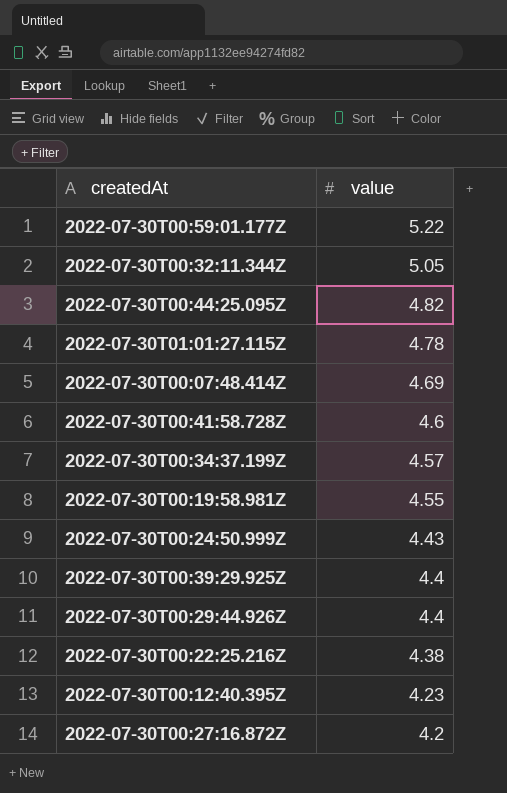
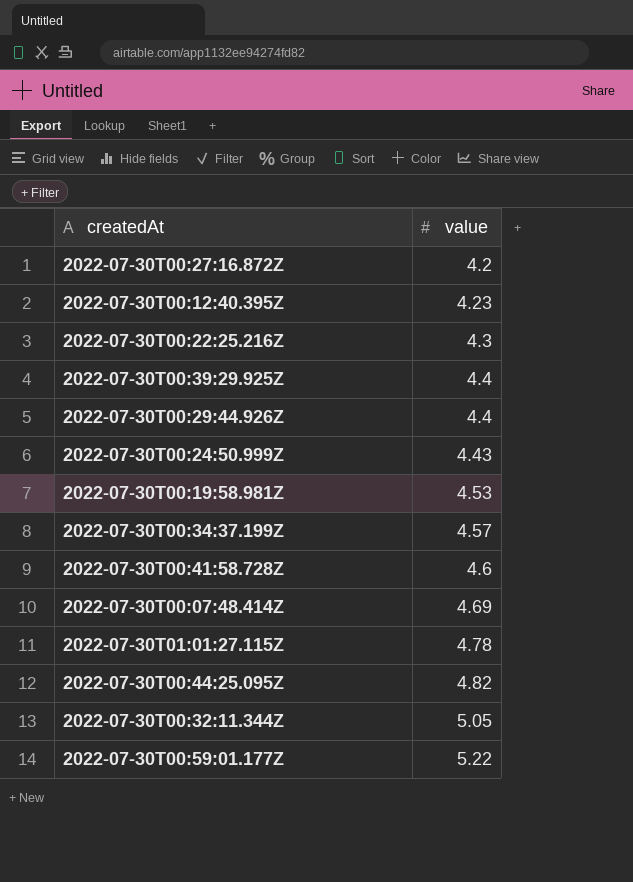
row order: value descending -> value ascending
2022-07-30T00:22:25.216Z | value: 4.38 -> 4.3
2022-07-30T00:19:58.981Z | value: 4.55 -> 4.53

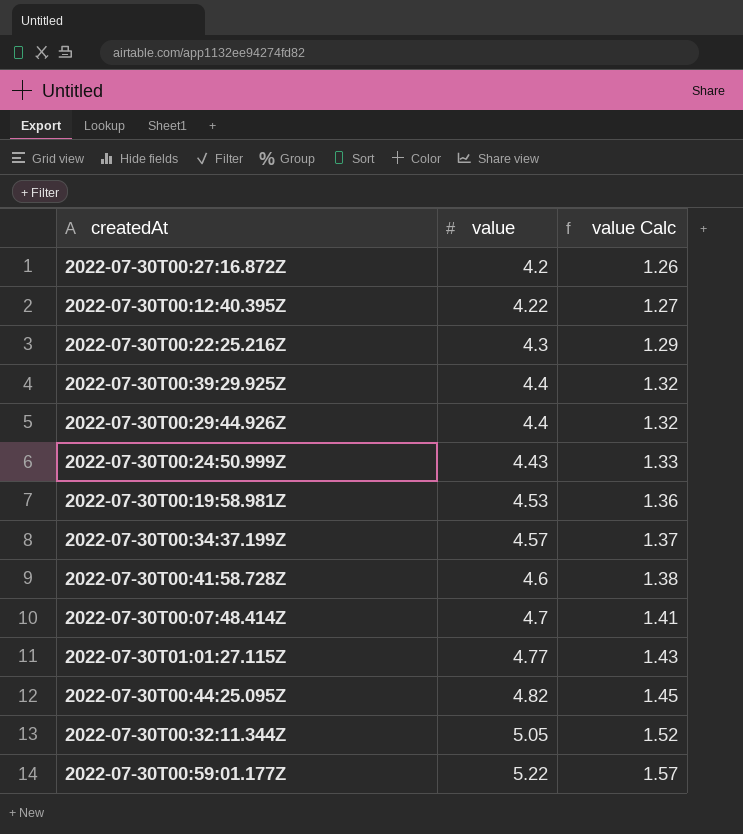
column value Calc | formula: none -> [value] * 0.3
2022-07-30T00:12:40.395Z | value: 4.23 -> 4.22
2022-07-30T00:07:48.414Z | value: 4.69 -> 4.7
2022-07-30T01:01:27.115Z | value: 4.78 -> 4.77

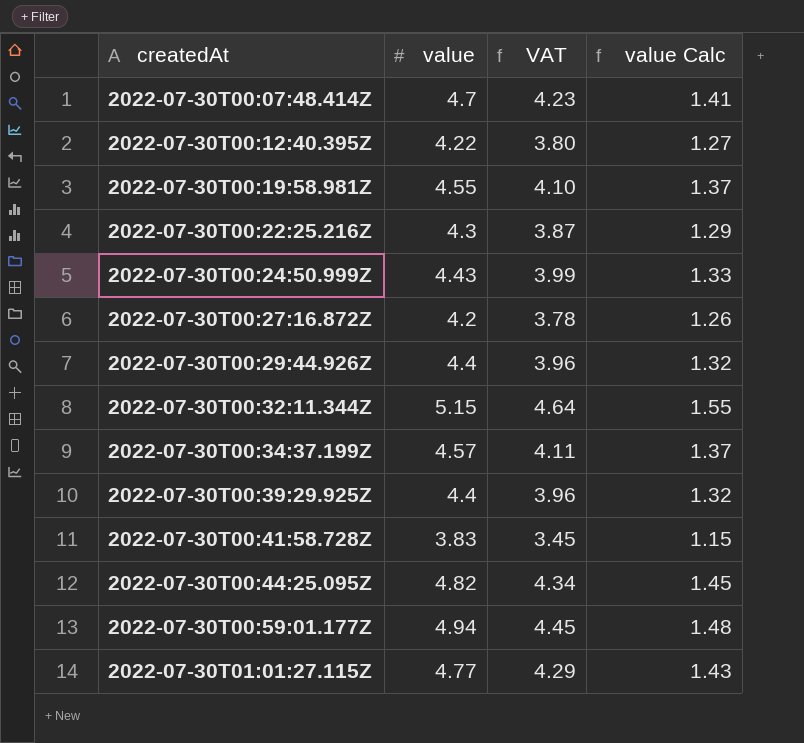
row order: value ascending -> createdAt ascending
column VAT | formula: none -> [value] * 0.9
2022-07-30T00:19:58.981Z | value: 4.53 -> 4.55
2022-07-30T00:19:58.981Z | value Calc: 1.36 -> 1.37
2022-07-30T00:32:11.344Z | value: 5.05 -> 5.15
2022-07-30T00:32:11.344Z | value Calc: 1.52 -> 1.55
2022-07-30T00:41:58.728Z | value: 4.6 -> 3.83
2022-07-30T00:41:58.728Z | value Calc: 1.38 -> 1.15
2022-07-30T00:59:01.177Z | value: 5.22 -> 4.94
2022-07-30T00:59:01.177Z | value Calc: 1.57 -> 1.48

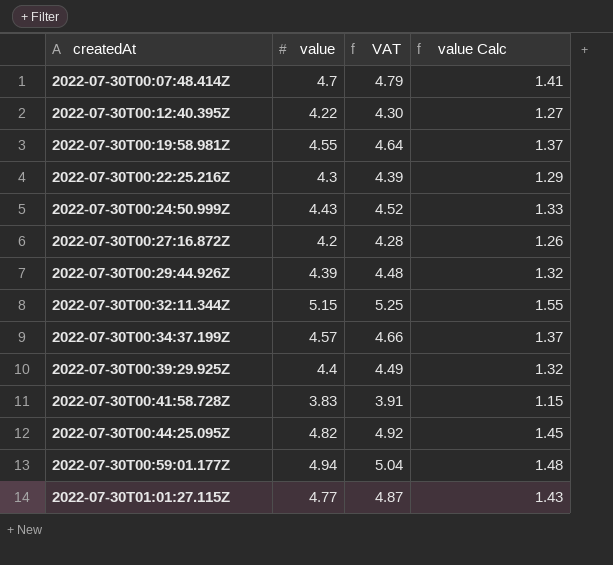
column VAT | formula: [value] * 0.9 -> [value] * 1.02
2022-07-30T00:29:44.926Z | value: 4.4 -> 4.39

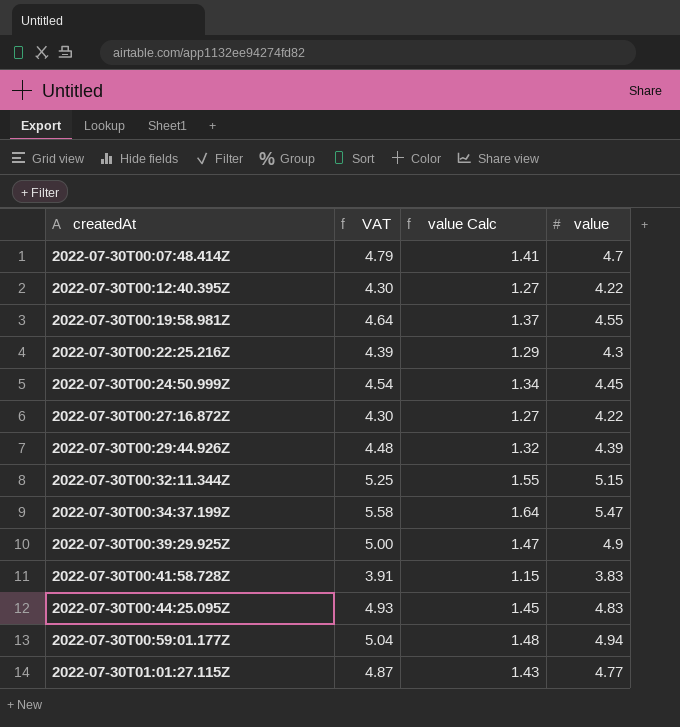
column value | position: 2 -> 4
2022-07-30T00:24:50.999Z | VAT: 4.52 -> 4.54
2022-07-30T00:24:50.999Z | value Calc: 1.33 -> 1.34
2022-07-30T00:24:50.999Z | value: 4.43 -> 4.45
2022-07-30T00:27:16.872Z | VAT: 4.28 -> 4.30
2022-07-30T00:27:16.872Z | value Calc: 1.26 -> 1.27
2022-07-30T00:27:16.872Z | value: 4.2 -> 4.22
2022-07-30T00:34:37.199Z | VAT: 4.66 -> 5.58
2022-07-30T00:34:37.199Z | value Calc: 1.37 -> 1.64
2022-07-30T00:34:37.199Z | value: 4.57 -> 5.47
2022-07-30T00:39:29.925Z | VAT: 4.49 -> 5.00
2022-07-30T00:39:29.925Z | value Calc: 1.32 -> 1.47
2022-07-30T00:39:29.925Z | value: 4.4 -> 4.9
2022-07-30T00:44:25.095Z | VAT: 4.92 -> 4.93
2022-07-30T00:44:25.095Z | value: 4.82 -> 4.83

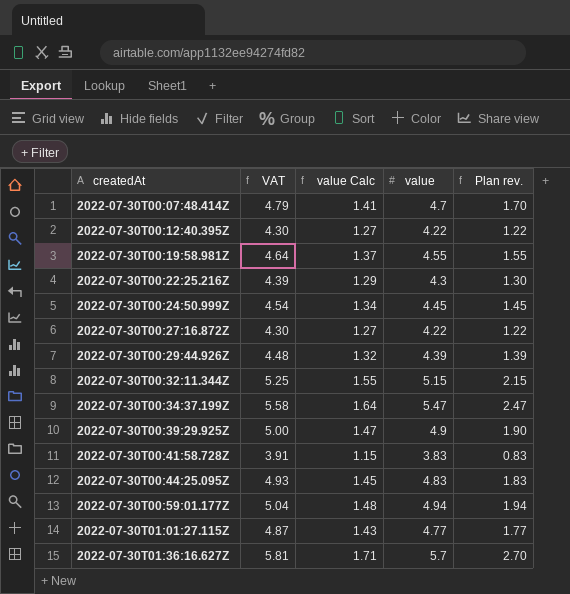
column Plan rev. | formula: none -> [value] - 3
row 2022-07-30T01:36:16.627Z: none -> 5.81 | 1.71 | 5.7 | 2.70

